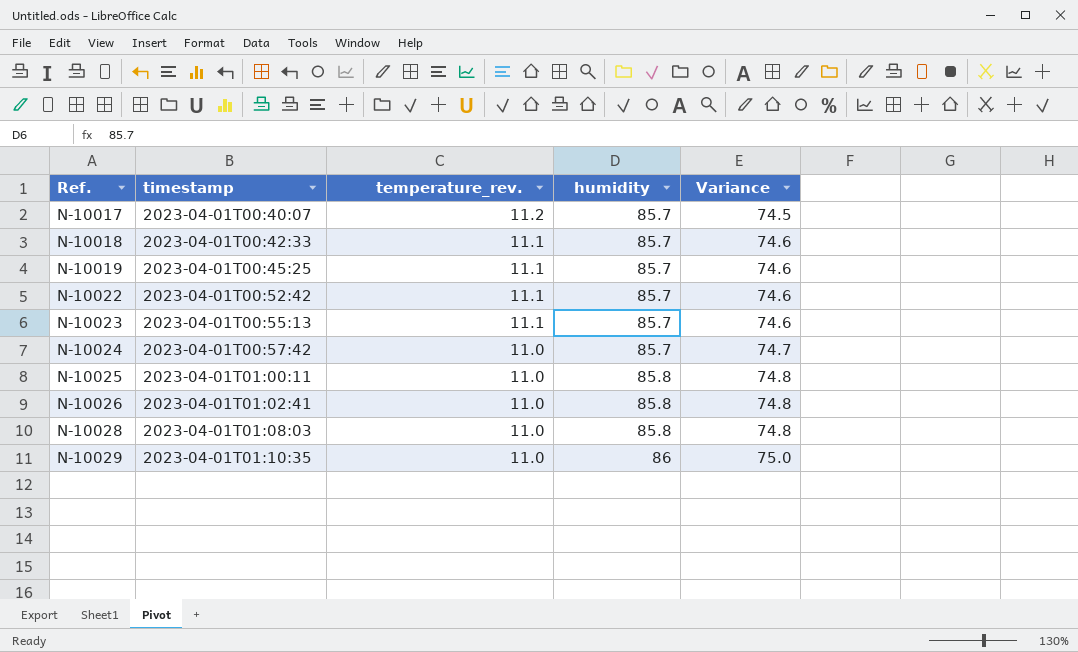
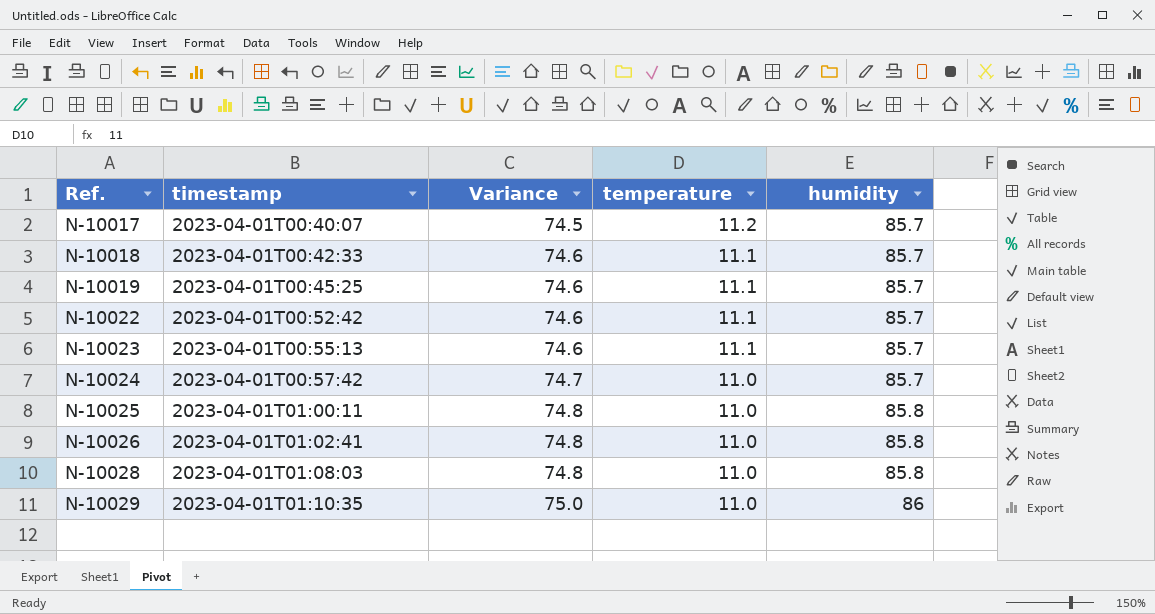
column Variance | position: 5 -> 3
column name: temperature_rev. -> temperature

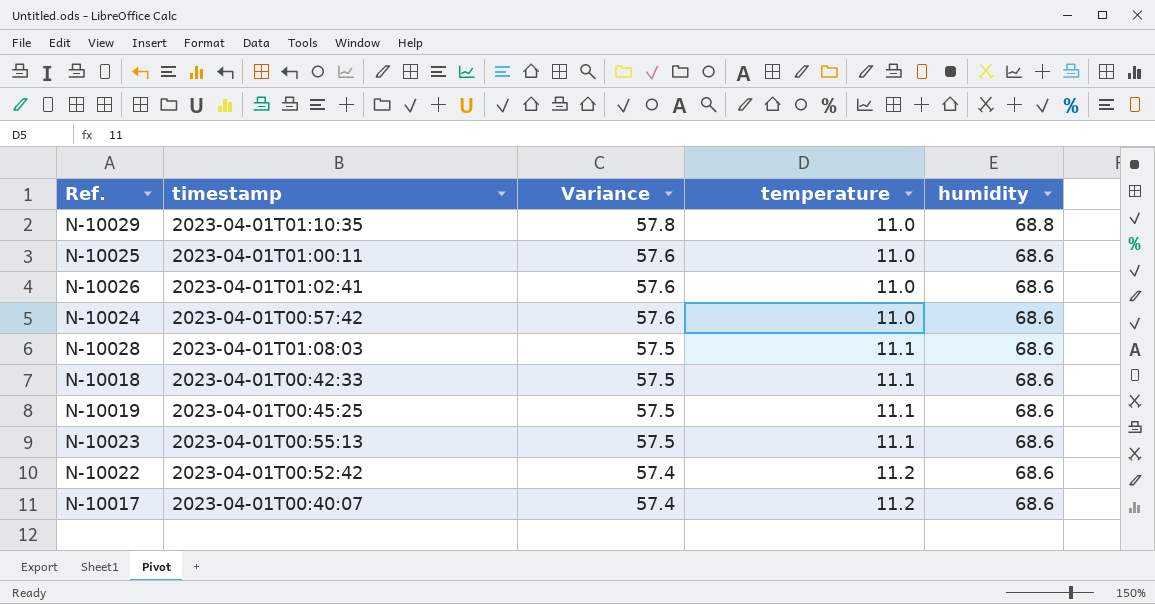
row order: Ref. ascending -> Variance descending
N-10029 | Variance: 75.0 -> 57.8
N-10029 | humidity: 86 -> 68.8
N-10025 | Variance: 74.8 -> 57.6
N-10025 | humidity: 85.8 -> 68.6
N-10026 | Variance: 74.8 -> 57.6
N-10026 | humidity: 85.8 -> 68.6
N-10024 | Variance: 74.7 -> 57.6
N-10024 | humidity: 85.7 -> 68.6
N-10028 | Variance: 74.8 -> 57.5
N-10028 | temperature: 11.0 -> 11.1
N-10028 | humidity: 85.8 -> 68.6
N-10018 | Variance: 74.6 -> 57.5
N-10018 | humidity: 85.7 -> 68.6
N-10019 | Variance: 74.6 -> 57.5
N-10019 | humidity: 85.7 -> 68.6
N-10023 | Variance: 74.6 -> 57.5
N-10023 | humidity: 85.7 -> 68.6
N-10022 | Variance: 74.6 -> 57.4
N-10022 | temperature: 11.1 -> 11.2
N-10022 | humidity: 85.7 -> 68.6
N-10017 | Variance: 74.5 -> 57.4
N-10017 | humidity: 85.7 -> 68.6

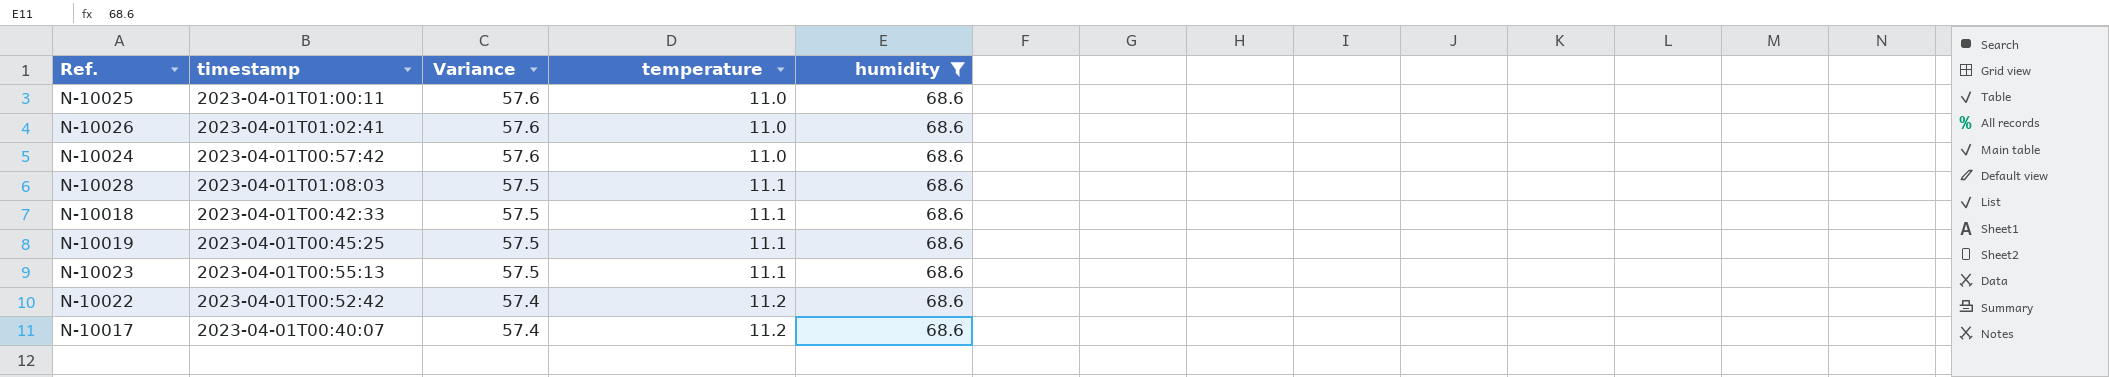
filter: none -> humidity = 68.6

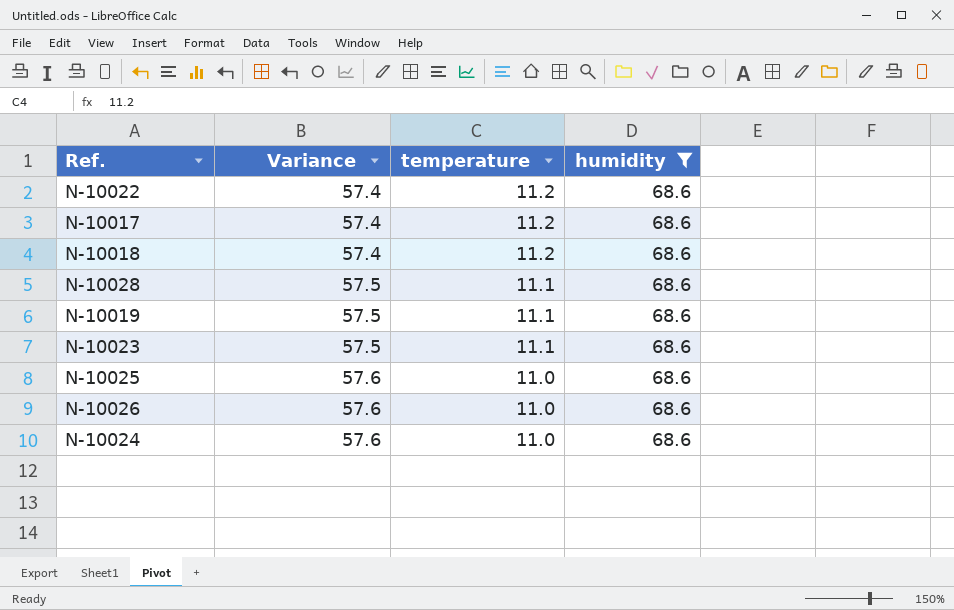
row order: Variance descending -> Variance ascending
column timestamp | position: 2 -> none
N-10018 | Variance: 57.5 -> 57.4
N-10018 | temperature: 11.1 -> 11.2

